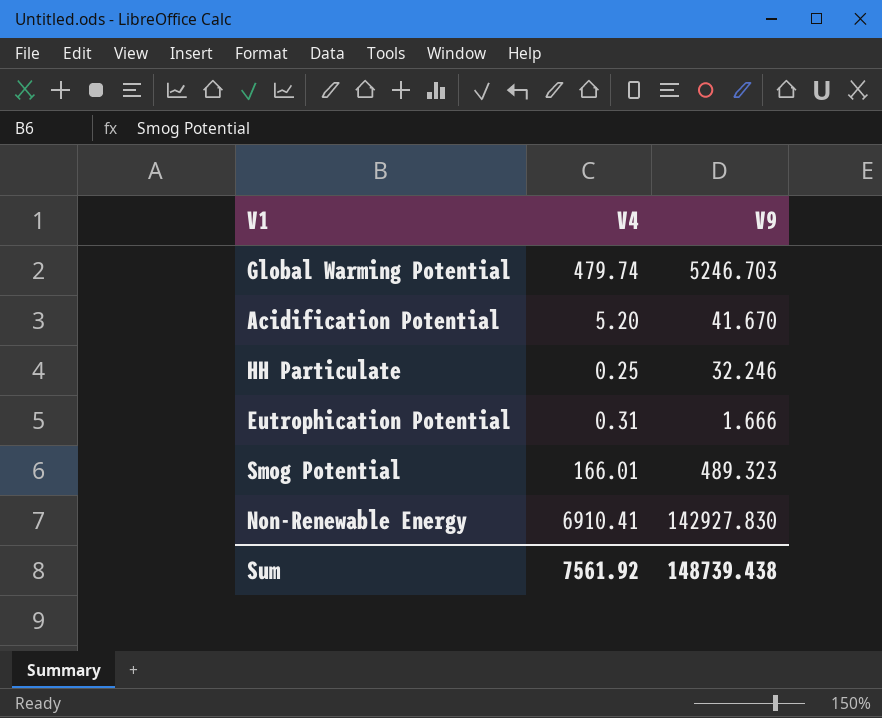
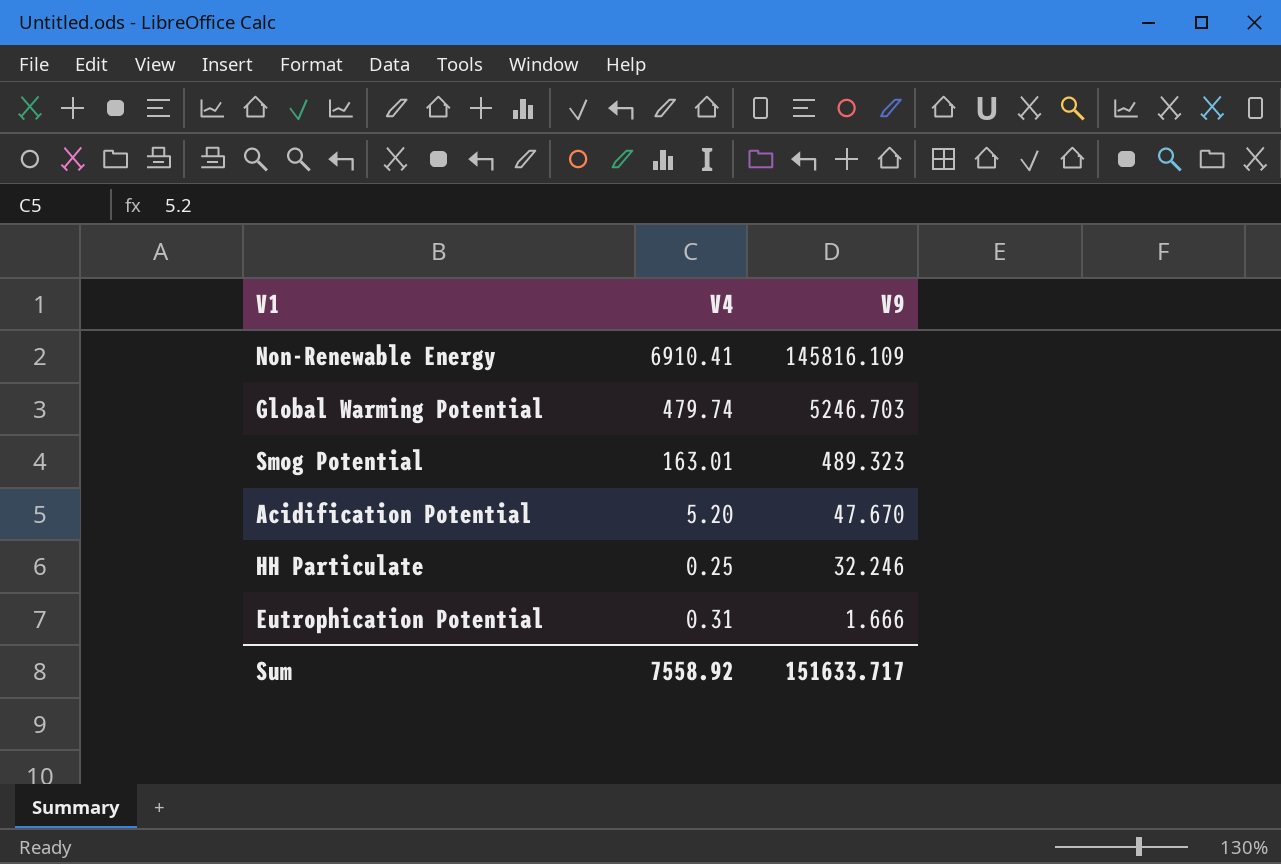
row order: none -> V9 descending
Non-Renewable Energy | V9: 142927.830 -> 145816.109
Smog Potential | V4: 166.01 -> 163.01
Acidification Potential | V9: 41.670 -> 47.670
Sum | V4: 7561.92 -> 7558.92
Sum | V9: 148739.438 -> 151633.717

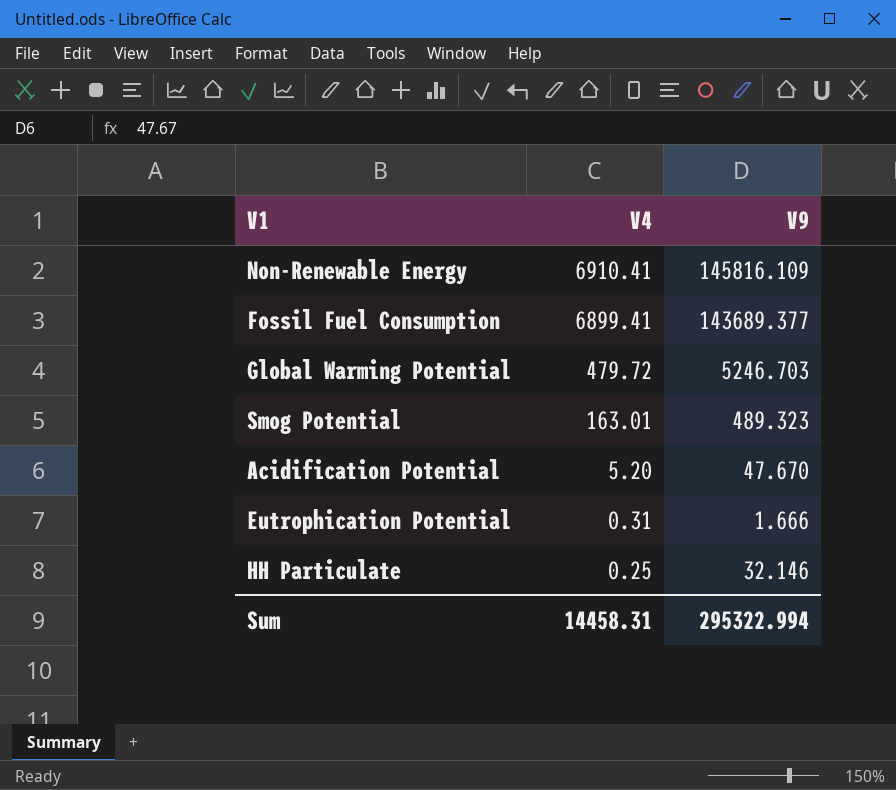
row order: V9 descending -> V4 descending
row Fossil Fuel Consumption: none -> 6899.41 | 143689.377
Global Warming Potential | V4: 479.74 -> 479.72
HH Particulate | V9: 32.246 -> 32.146
Sum | V4: 7558.92 -> 14458.31
Sum | V9: 151633.717 -> 295322.994

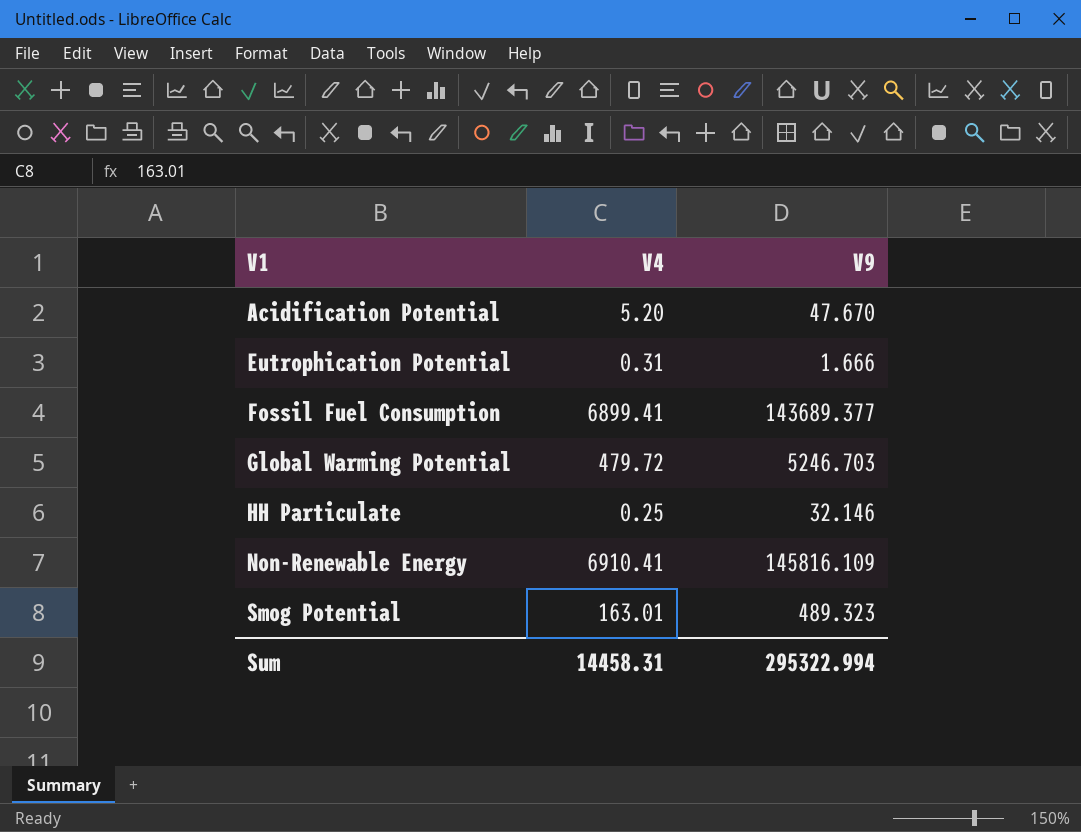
row order: V4 descending -> V1 ascending

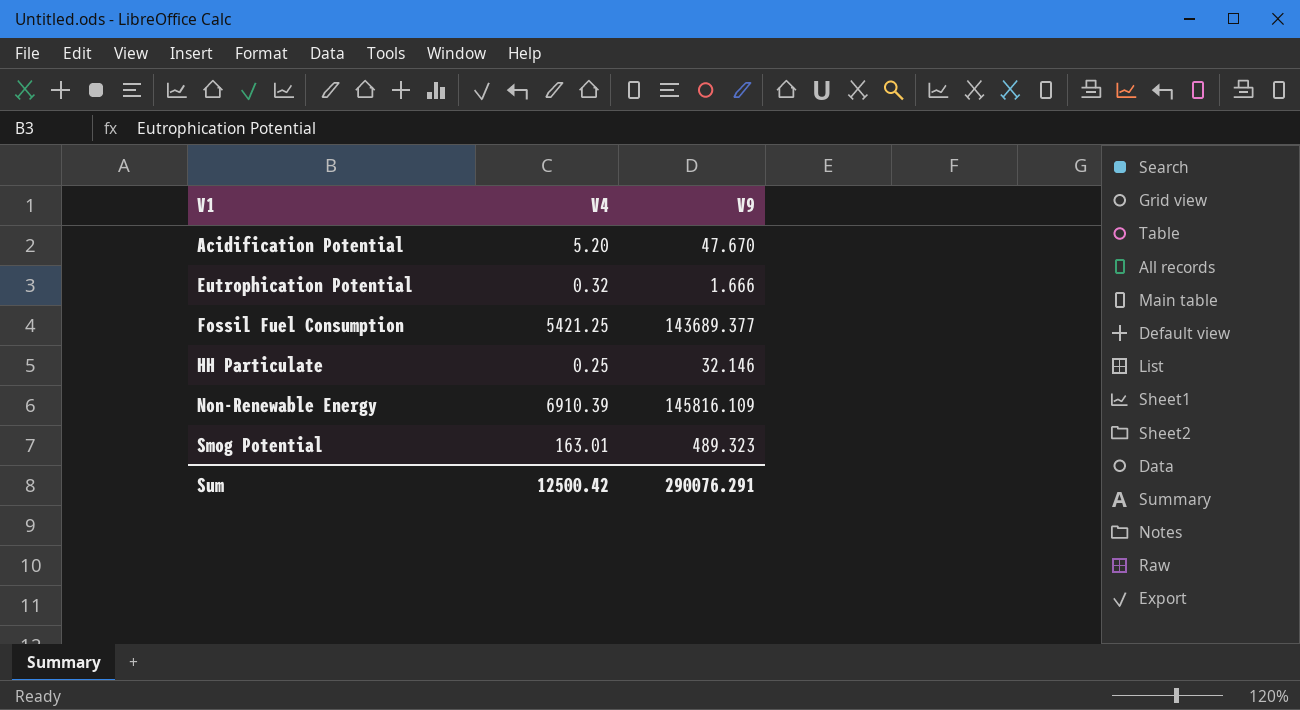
row Global Warming Potential: 479.72 | 5246.703 -> none
Eutrophication Potential | V4: 0.31 -> 0.32
Fossil Fuel Consumption | V4: 6899.41 -> 5421.25
Non-Renewable Energy | V4: 6910.41 -> 6910.39
Sum | V4: 14458.31 -> 12500.42
Sum | V9: 295322.994 -> 290076.291

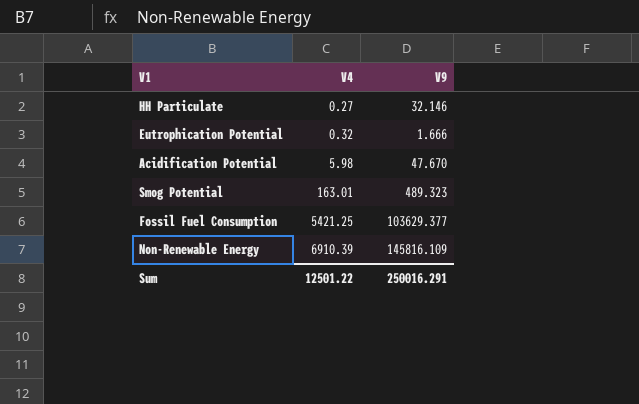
row order: V1 ascending -> V4 ascending
HH Particulate | V4: 0.25 -> 0.27
Acidification Potential | V4: 5.20 -> 5.98
Fossil Fuel Consumption | V9: 143689.377 -> 103629.377
Sum | V4: 12500.42 -> 12501.22
Sum | V9: 290076.291 -> 250016.291

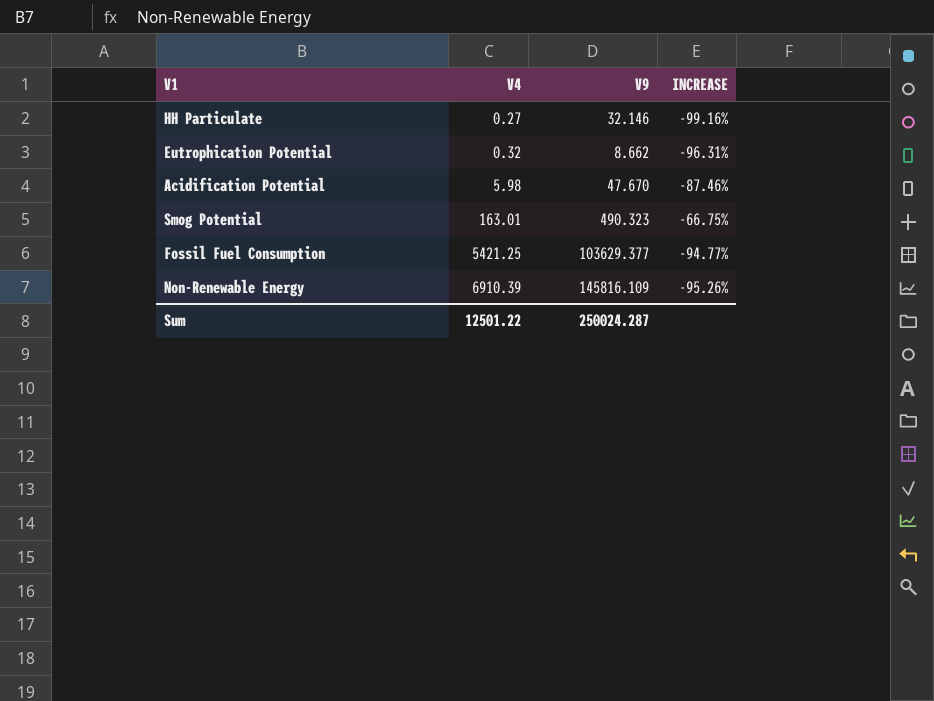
column INCREASE | formula: none -> ([V4] - [V9]) / [V9]
Eutrophication Potential | V9: 1.666 -> 8.662
Smog Potential | V9: 489.323 -> 490.323
Sum | V9: 250016.291 -> 250024.287

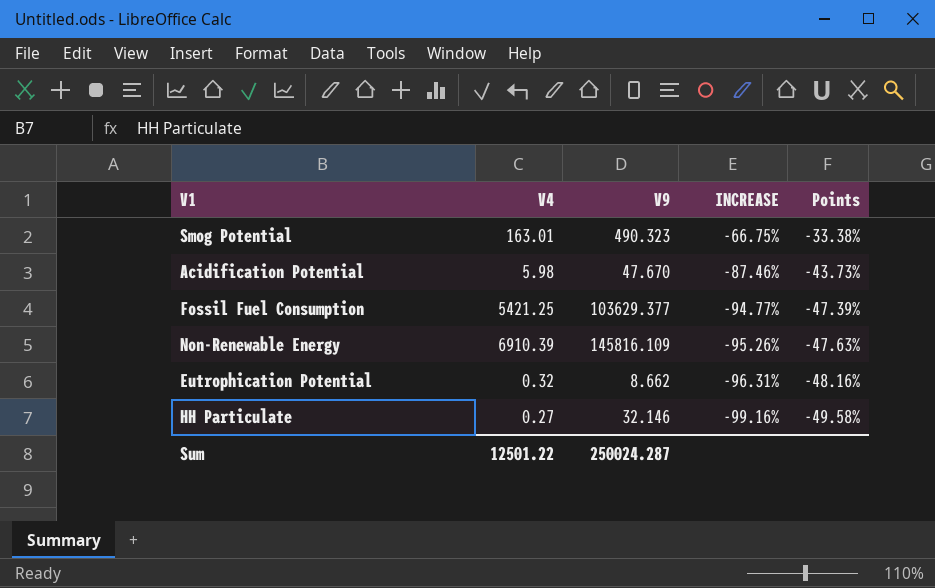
row order: V4 ascending -> INCREASE descending
column Points | formula: none -> [INCREASE] * 0.5

